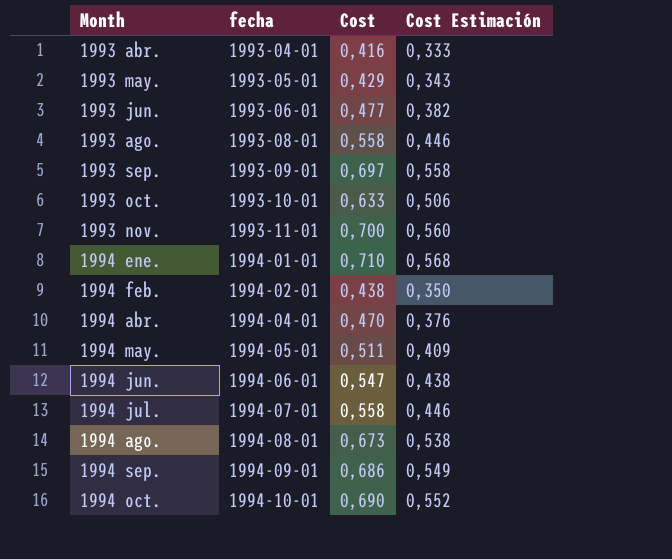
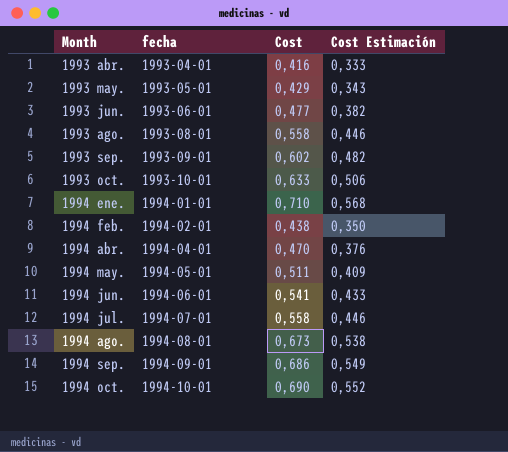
row 1993 nov.: 1993-11-01 | 0,700 | 0,560 -> none
1993 sep. | Cost: 0,697 -> 0,602
1993 sep. | Cost Estimación: 0,558 -> 0,482
1994 jun. | Cost: 0,547 -> 0,541
1994 jun. | Cost Estimación: 0,438 -> 0,433

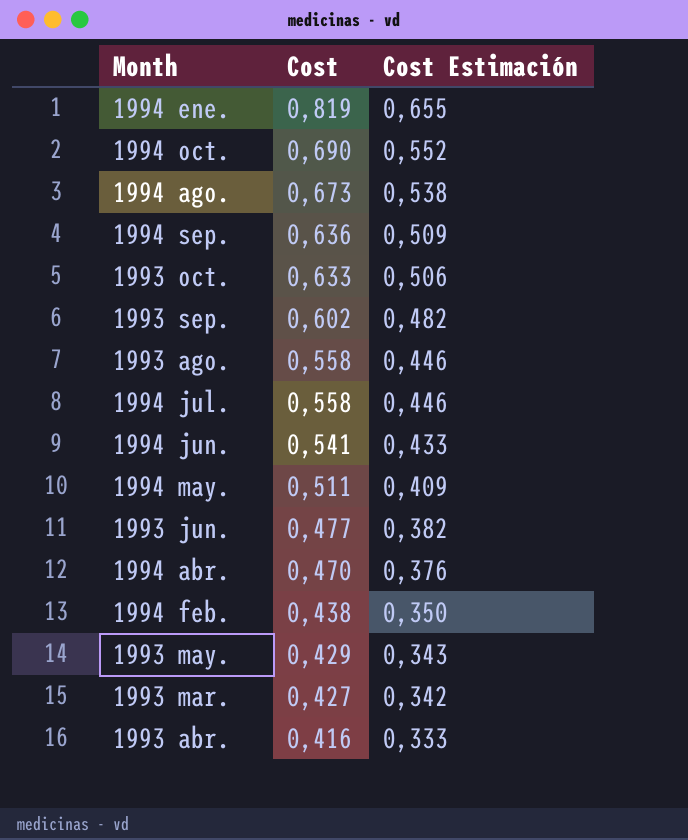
row order: Month ascending -> Cost descending
column fecha | position: 2 -> none
1994 ene. | Cost: 0,710 -> 0,819
1994 ene. | Cost Estimación: 0,568 -> 0,655
1994 sep. | Cost: 0,686 -> 0,636
1994 sep. | Cost Estimación: 0,549 -> 0,509
row 1993 mar.: none -> 0,427 | 0,342

